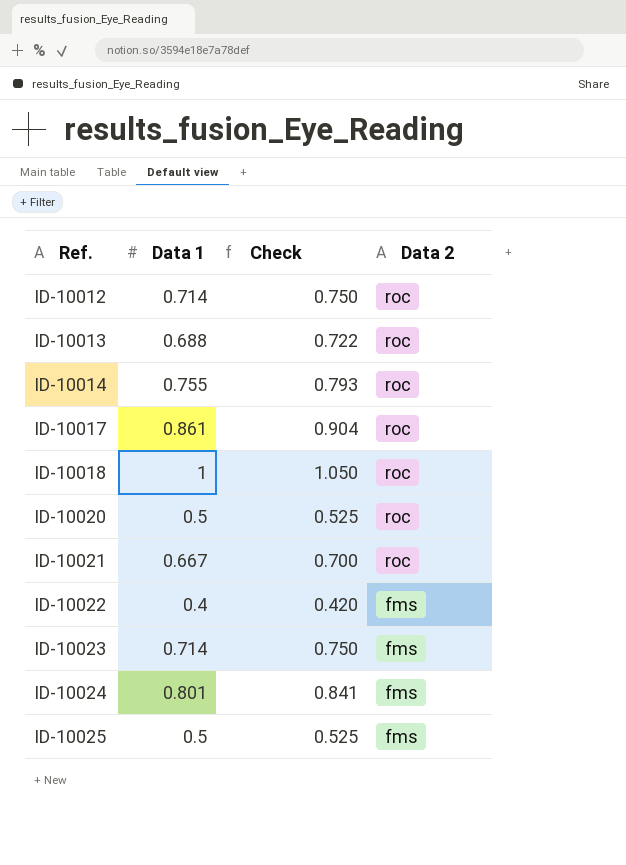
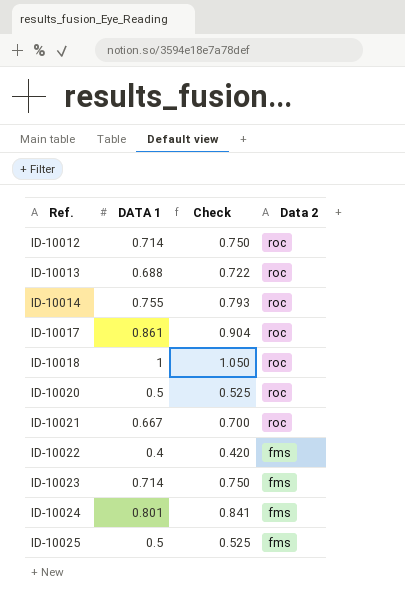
column name: Data 1 -> DATA 1

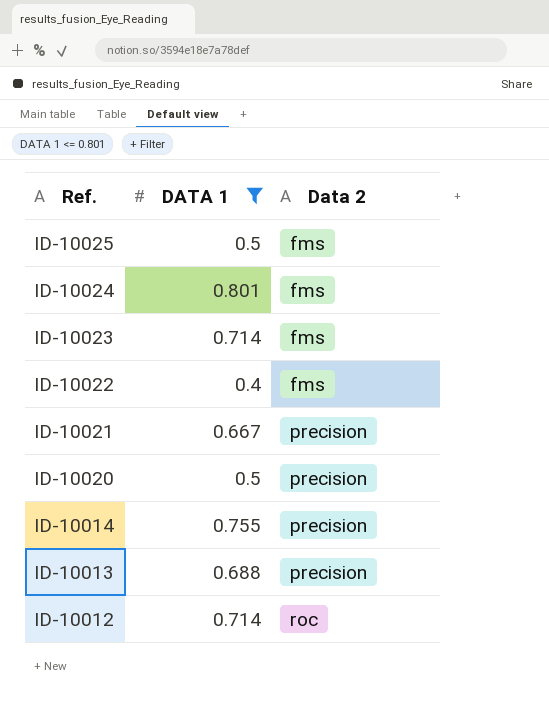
filter: none -> DATA 1 <= 0.801
row order: Ref. ascending -> Ref. descending
column Check | formula: [DATA 1] * 1.05 -> none
ID-10021 | Data 2: roc -> precision
ID-10020 | Data 2: roc -> precision
ID-10014 | Data 2: roc -> precision
ID-10013 | Data 2: roc -> precision

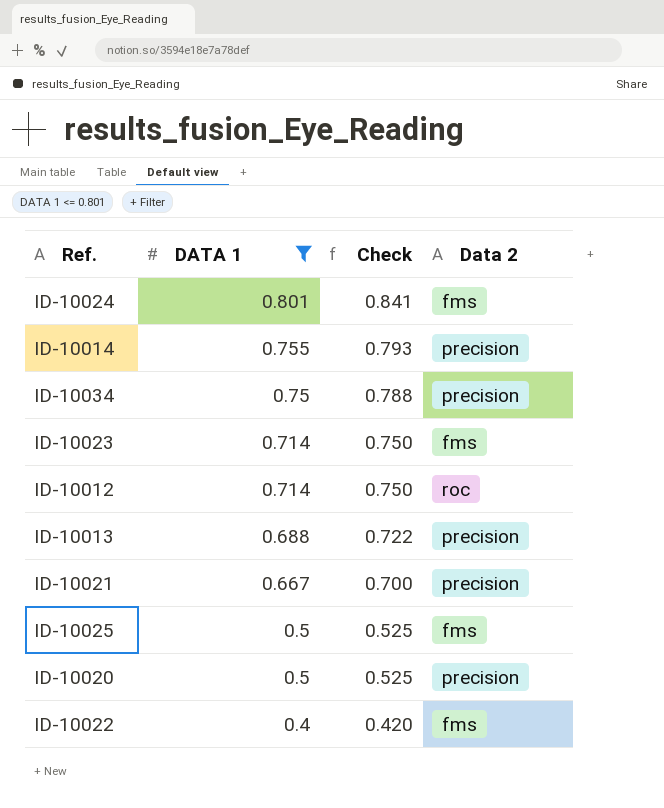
row order: Ref. descending -> DATA 1 descending
column Check | formula: none -> [DATA 1] * 1.05
row ID-10034: none -> 0.75 | 0.788 | precision

